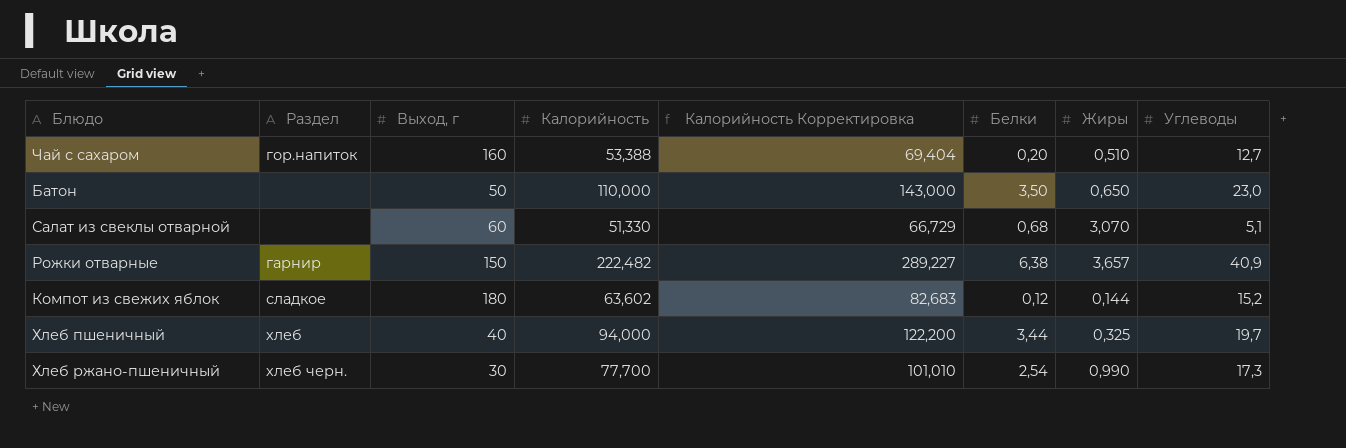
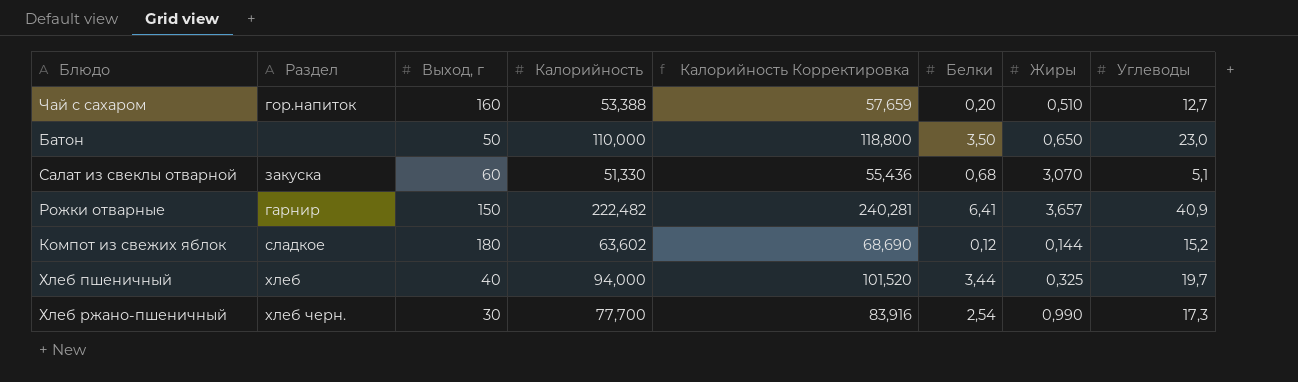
column Калорийность Корректировка | formula: [Калорийность] * 1,3 -> [Калорийность] * 1,08
Салат из свеклы отварной | Раздел: none -> закуска
Рожки отварные | Белки: 6,38 -> 6,41

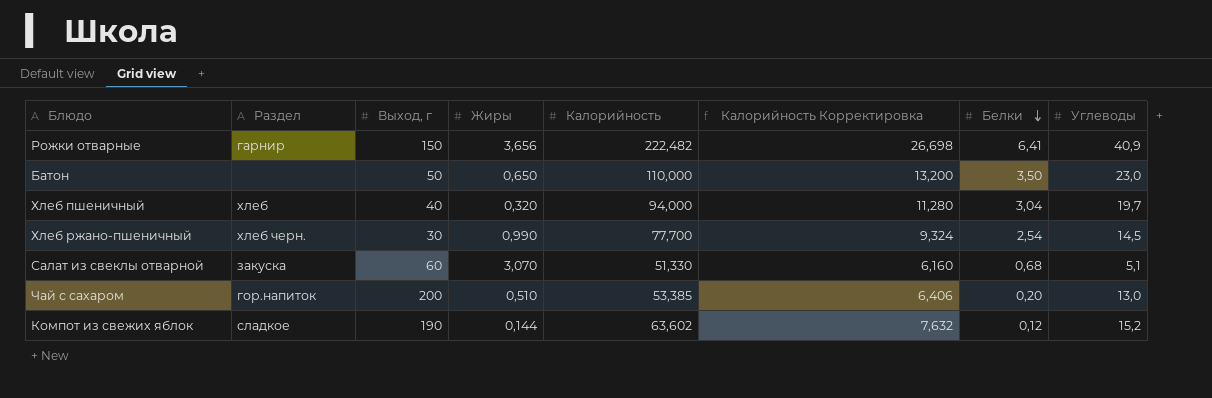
row order: none -> Белки descending
column Жиры | position: 7 -> 4
column Калорийность Корректировка | formula: [Калорийность] * 1,08 -> [Калорийность] * 0,12
Рожки отварные | Жиры: 3,657 -> 3,656
Хлеб пшеничный | Жиры: 0,325 -> 0,320
Хлеб пшеничный | Белки: 3,44 -> 3,04
Хлеб ржано-пшеничный | Углеводы: 17,3 -> 14,5
Чай с сахаром | Выход, г: 160 -> 200
Чай с сахаром | Калорийность: 53,388 -> 53,385
Чай с сахаром | Углеводы: 12,7 -> 13,0
Компот из свежих яблок | Выход, г: 180 -> 190

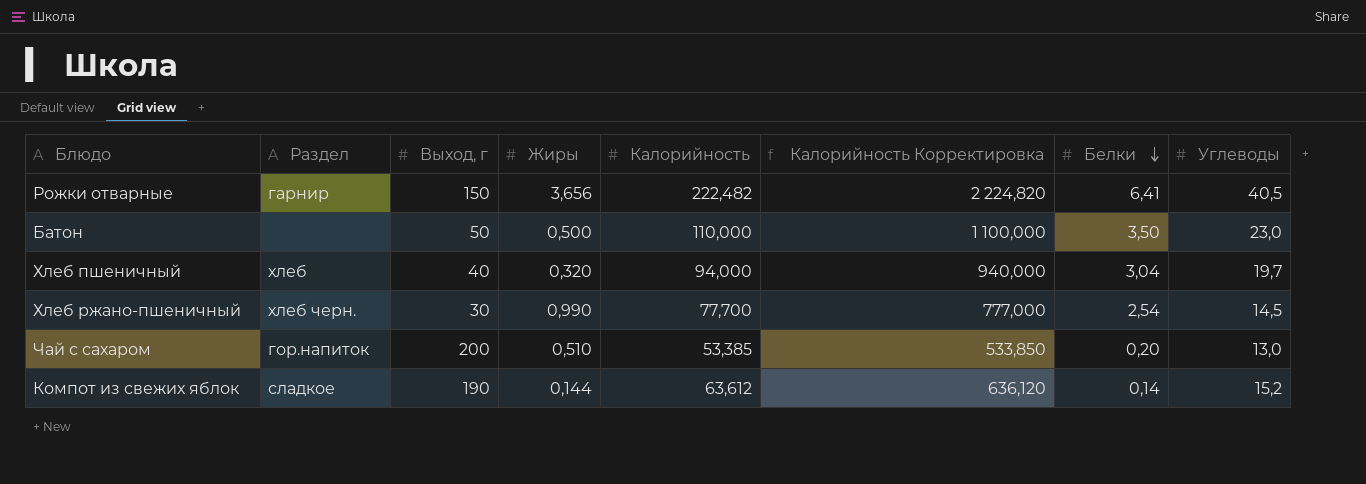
column Калорийность Корректировка | formula: [Калорийность] * 0,12 -> [Калорийность] * 10
row Салат из свеклы отварной: закуска | 60 | 3,070 | 51,330 | 6,160 | 0,68 | 5,1 -> none
Рожки отварные | Углеводы: 40,9 -> 40,5
Батон | Жиры: 0,650 -> 0,500
Компот из свежих яблок | Калорийность: 63,602 -> 63,612
Компот из свежих яблок | Белки: 0,12 -> 0,14

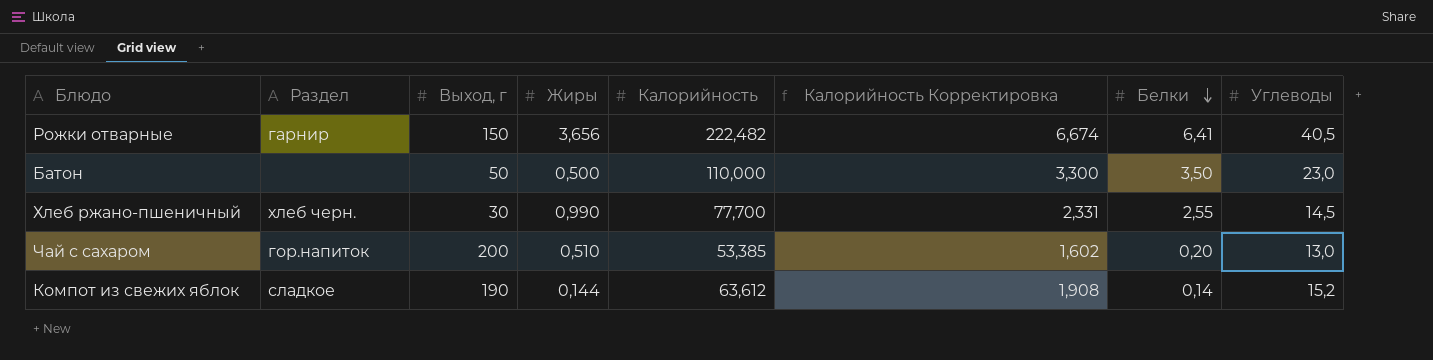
column Калорийность Корректировка | formula: [Калорийность] * 10 -> [Калорийность] * 0,03
row Хлеб пшеничный: хлеб | 40 | 0,320 | 94,000 | 940,000 | 3,04 | 19,7 -> none
Хлеб ржано-пшеничный | Белки: 2,54 -> 2,55

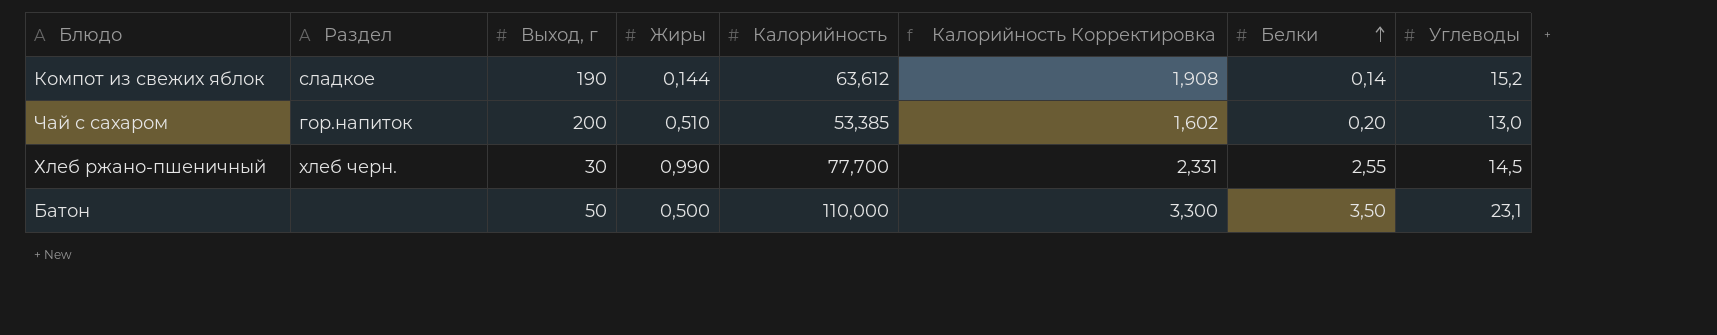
row order: Белки descending -> Белки ascending
row Рожки отварные: гарнир | 150 | 3,656 | 222,482 | 6,674 | 6,41 | 40,5 -> none
Батон | Углеводы: 23,0 -> 23,1

